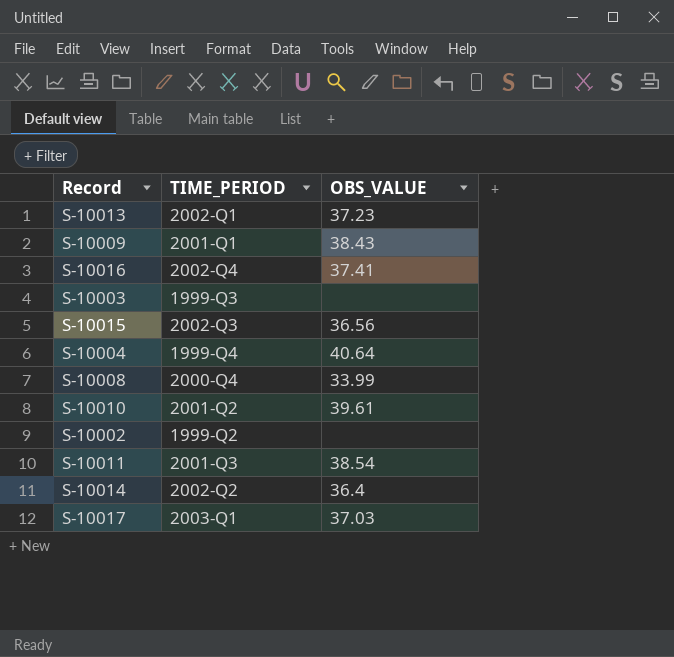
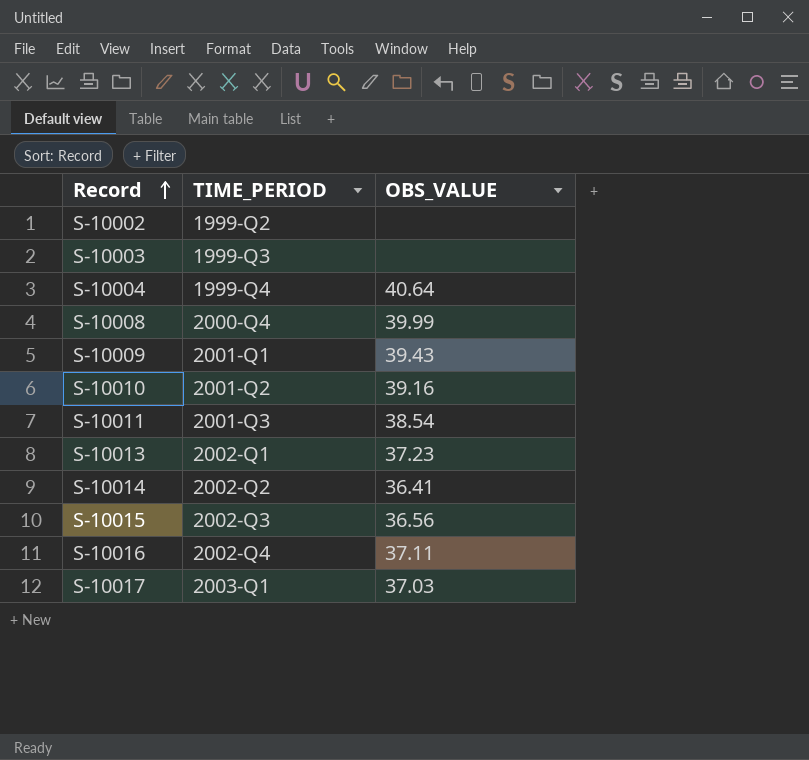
row order: none -> Record ascending
S-10008 | OBS_VALUE: 33.99 -> 39.99
S-10009 | OBS_VALUE: 38.43 -> 39.43
S-10010 | OBS_VALUE: 39.61 -> 39.16
S-10014 | OBS_VALUE: 36.4 -> 36.41
S-10016 | OBS_VALUE: 37.41 -> 37.11

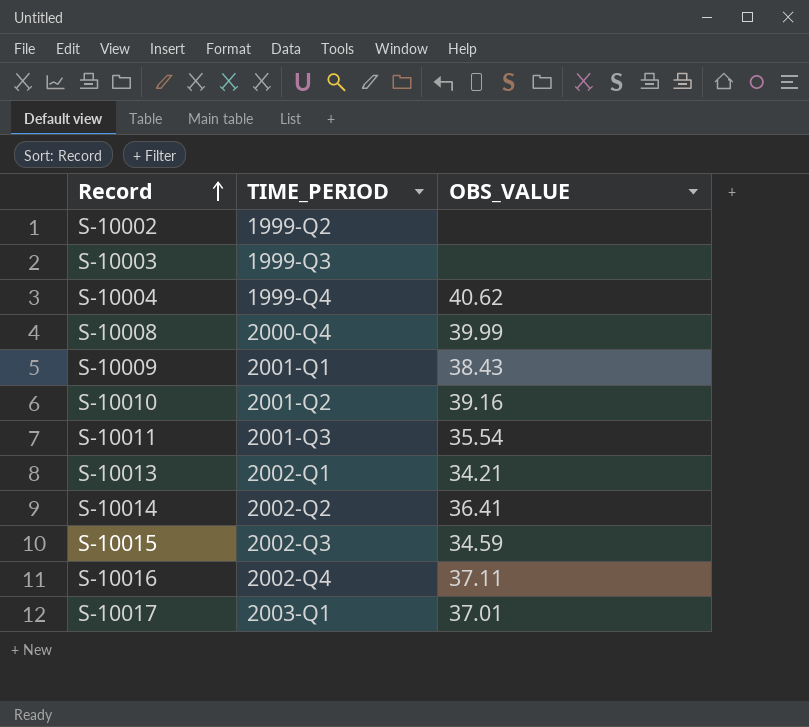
S-10004 | OBS_VALUE: 40.64 -> 40.62
S-10009 | OBS_VALUE: 39.43 -> 38.43
S-10011 | OBS_VALUE: 38.54 -> 35.54
S-10013 | OBS_VALUE: 37.23 -> 34.21
S-10015 | OBS_VALUE: 36.56 -> 34.59
S-10017 | OBS_VALUE: 37.03 -> 37.01

